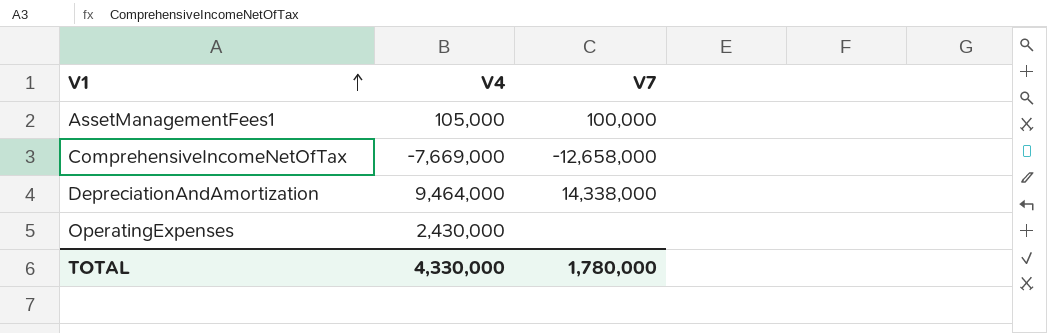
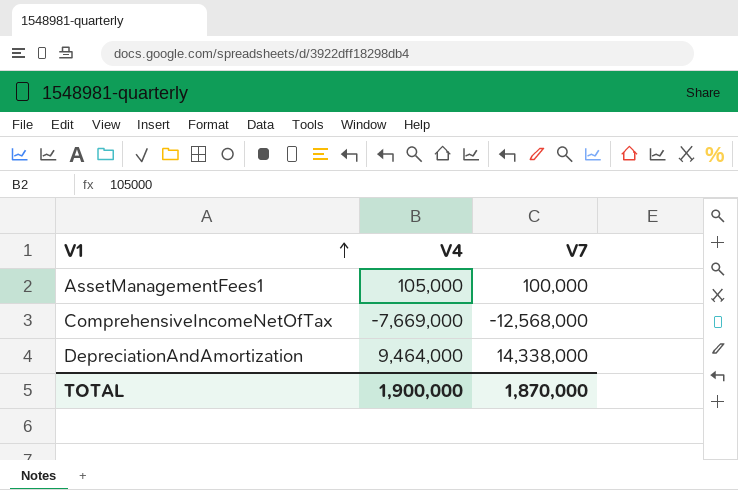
row OperatingExpenses: 2,430,000 | none -> none
ComprehensiveIncomeNetOfTax | V7: -12,658,000 -> -12,568,000
TOTAL | V4: 4,330,000 -> 1,900,000
TOTAL | V7: 1,780,000 -> 1,870,000

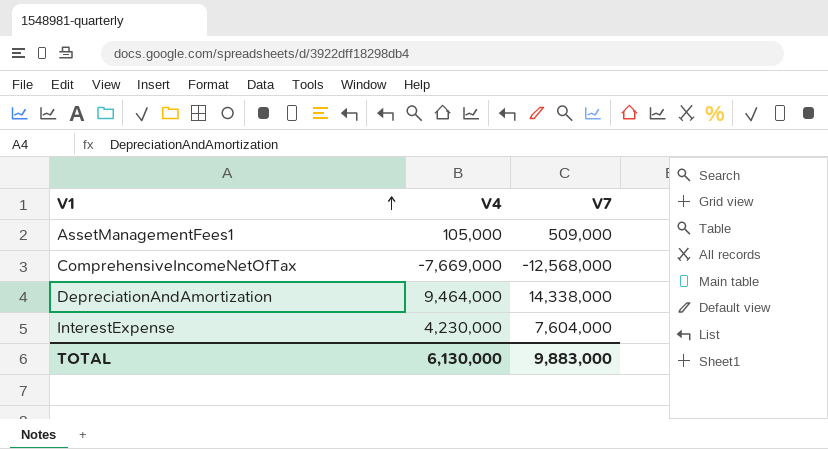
AssetManagementFees1 | V7: 100,000 -> 509,000
row InterestExpense: none -> 4,230,000 | 7,604,000
TOTAL | V4: 1,900,000 -> 6,130,000
TOTAL | V7: 1,870,000 -> 9,883,000

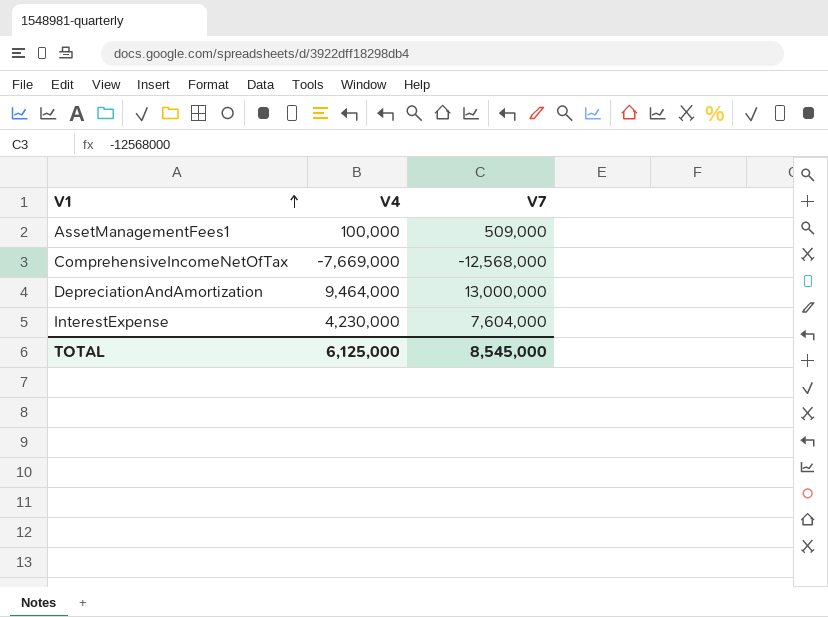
AssetManagementFees1 | V4: 105,000 -> 100,000
DepreciationAndAmortization | V7: 14,338,000 -> 13,000,000
TOTAL | V4: 6,130,000 -> 6,125,000
TOTAL | V7: 9,883,000 -> 8,545,000

